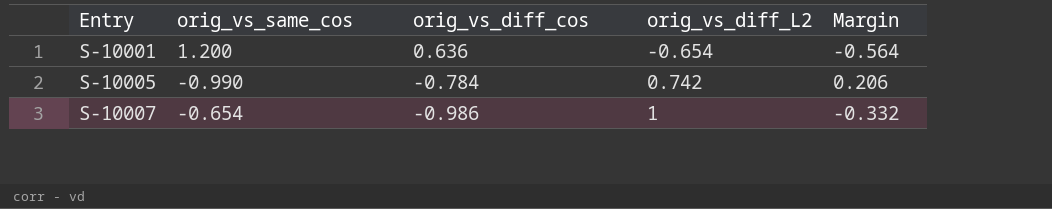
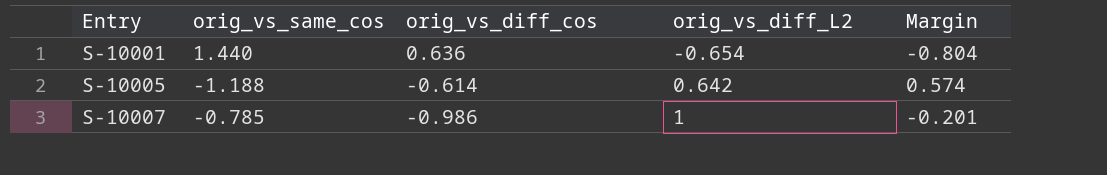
S-10001 | orig_vs_same_cos: 1.200 -> 1.440
S-10001 | Margin: -0.564 -> -0.804
S-10005 | orig_vs_same_cos: -0.990 -> -1.188
S-10005 | orig_vs_diff_cos: -0.784 -> -0.614
S-10005 | orig_vs_diff_L2: 0.742 -> 0.642
S-10005 | Margin: 0.206 -> 0.574
S-10007 | orig_vs_same_cos: -0.654 -> -0.785
S-10007 | Margin: -0.332 -> -0.201

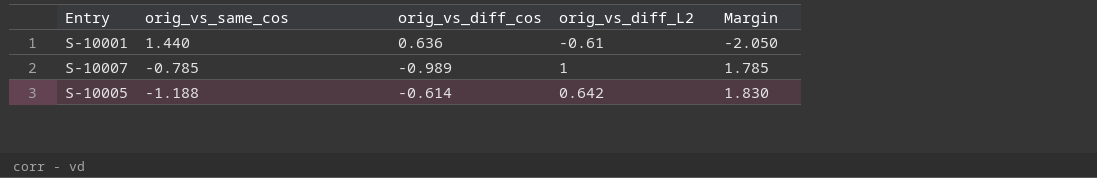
row order: Entry ascending -> orig_vs_same_cos descending
column Margin | formula: [orig_vs_diff_cos] - [orig_vs_same_cos] -> [orig_vs_diff_L2] - [orig_vs_same_cos]
S-10001 | orig_vs_diff_L2: -0.654 -> -0.61
S-10007 | orig_vs_diff_cos: -0.986 -> -0.989

